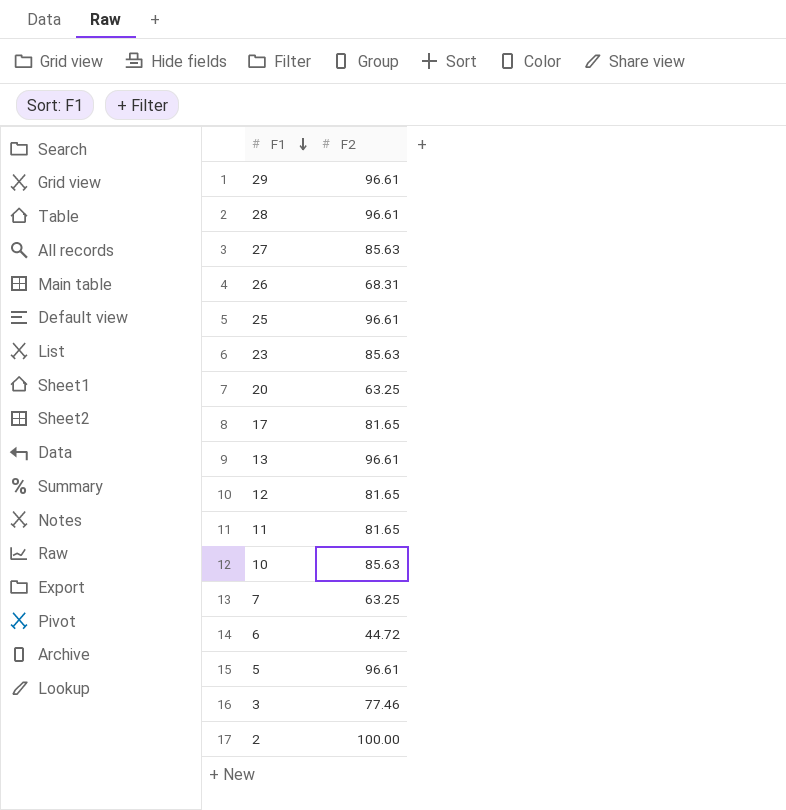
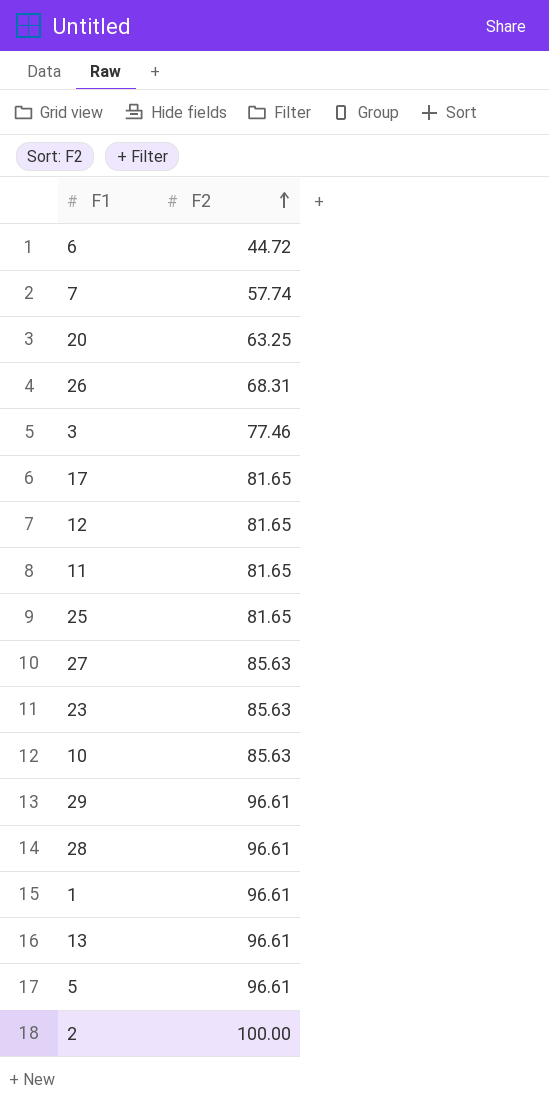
row order: F1 descending -> F2 ascending
7 | F2: 63.25 -> 57.74
25 | F2: 96.61 -> 81.65
row 1: none -> 96.61

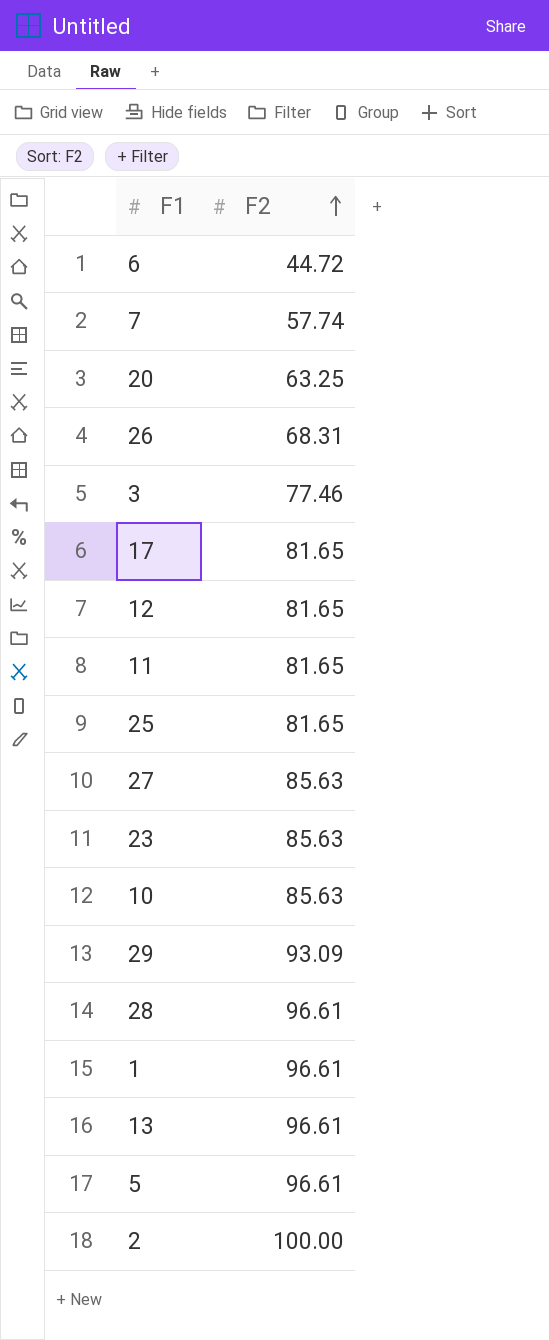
29 | F2: 96.61 -> 93.09

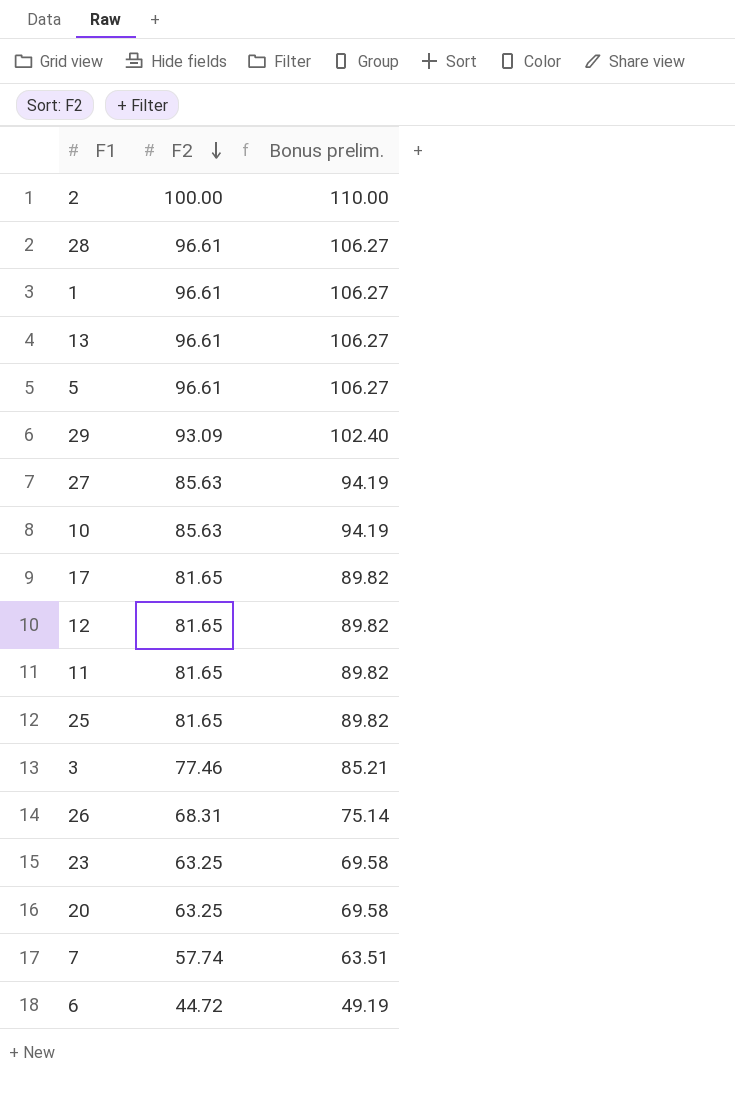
row order: F2 ascending -> F2 descending
column Bonus prelim. | formula: none -> [F2] * 1.1
23 | F2: 85.63 -> 63.25

